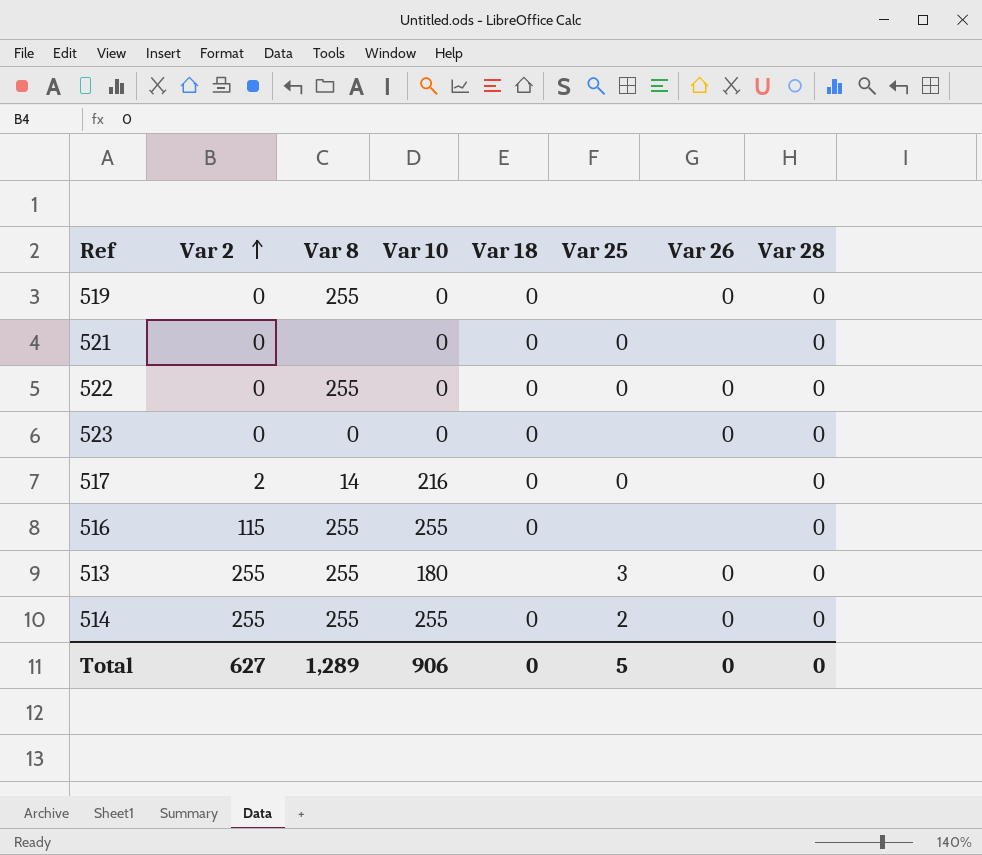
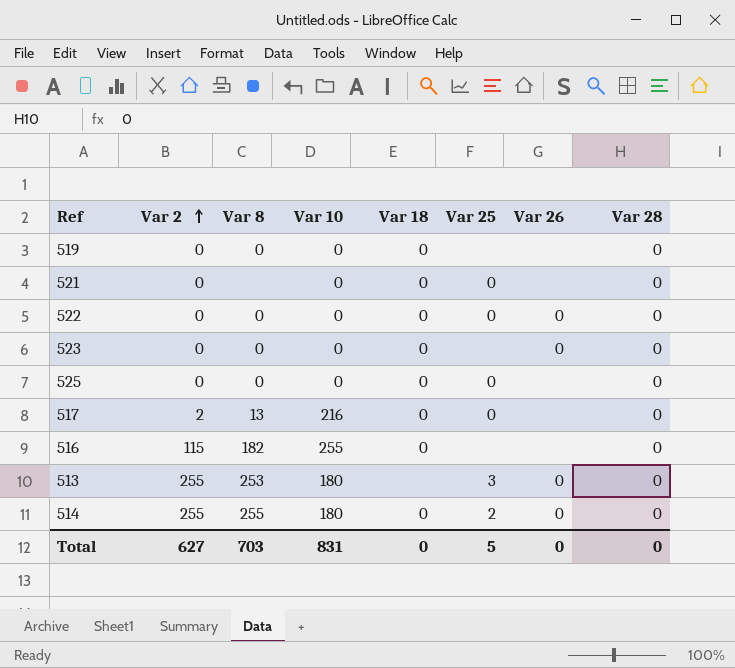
519 | Var 8: 255 -> 0
519 | Var 26: 0 -> none
522 | Var 8: 255 -> 0
row 525: none -> 0 | 0 | 0 | 0 | 0 | none | 0
517 | Var 8: 14 -> 13
516 | Var 8: 255 -> 182
513 | Var 8: 255 -> 253
514 | Var 10: 255 -> 180
Total | Var 8: 1,289 -> 703
Total | Var 10: 906 -> 831

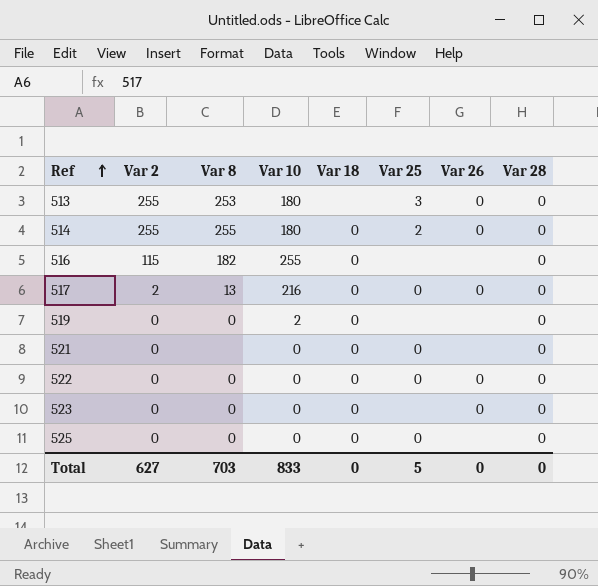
row order: Var 2 ascending -> Ref ascending
517 | Var 26: none -> 0
519 | Var 10: 0 -> 2
Total | Var 10: 831 -> 833

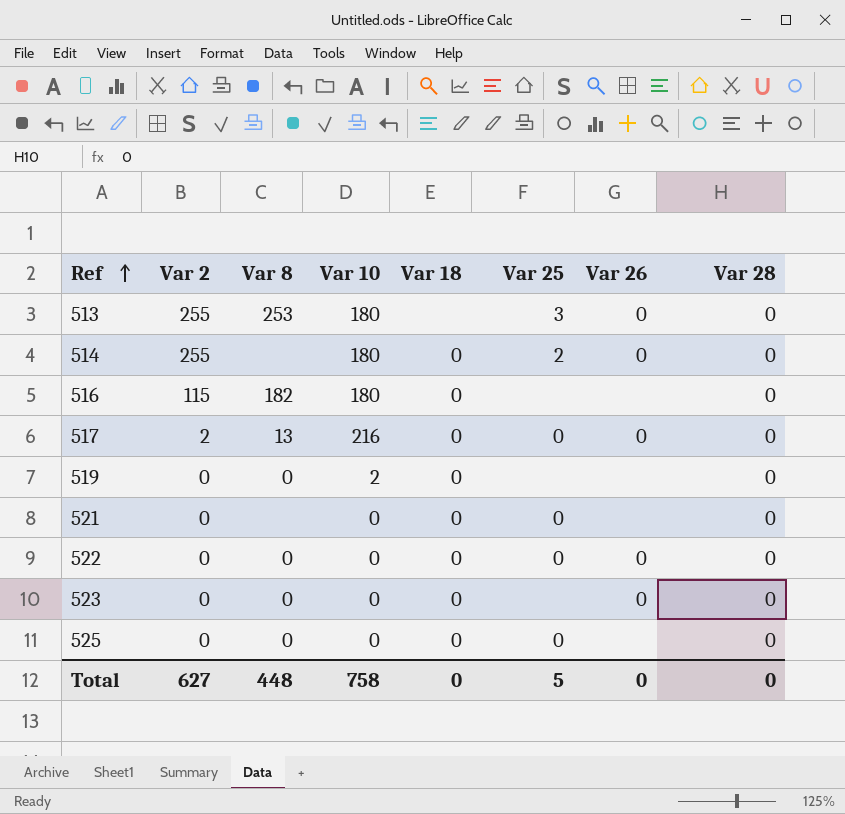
514 | Var 8: 255 -> none
516 | Var 10: 255 -> 180
Total | Var 8: 703 -> 448
Total | Var 10: 833 -> 758

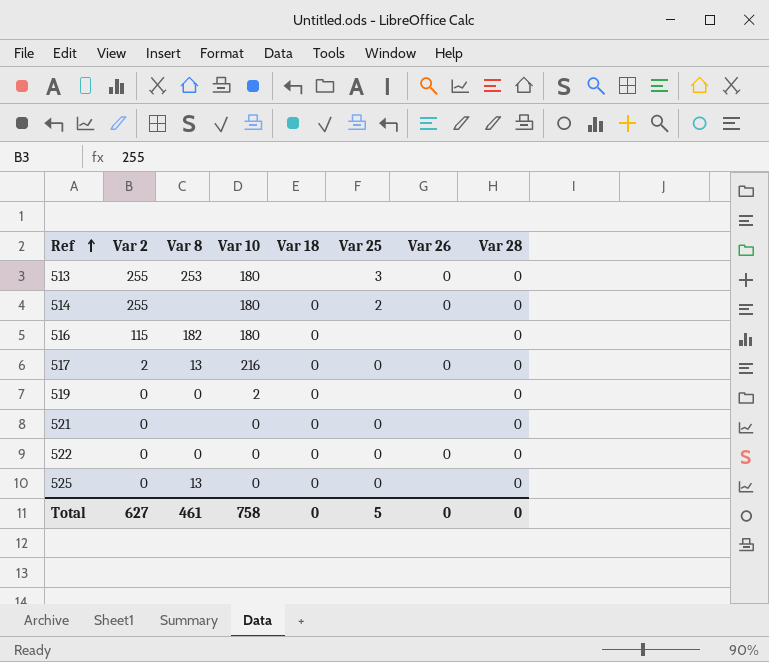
row 523: 0 | 0 | 0 | 0 | none | 0 | 0 -> none
525 | Var 8: 0 -> 13
Total | Var 8: 448 -> 461

